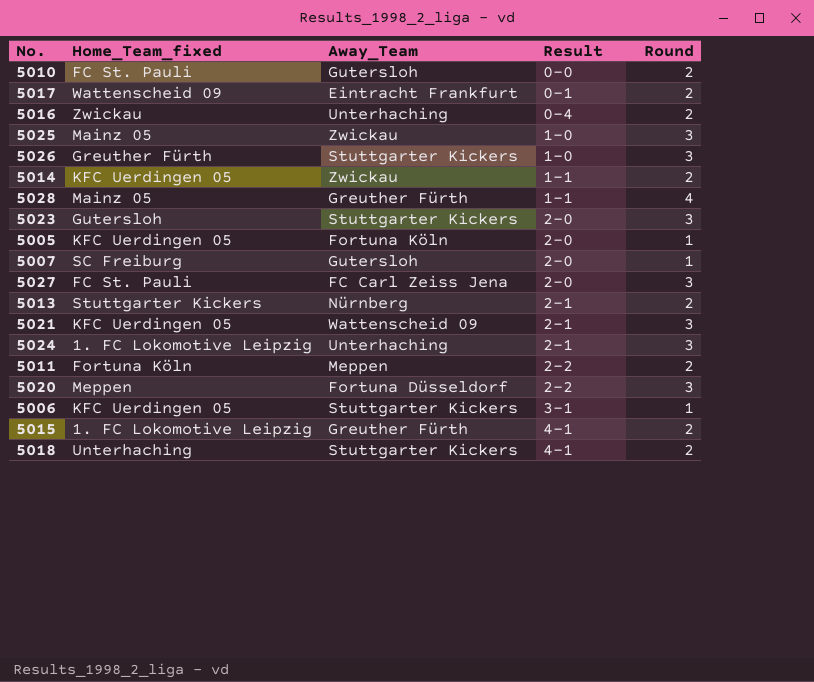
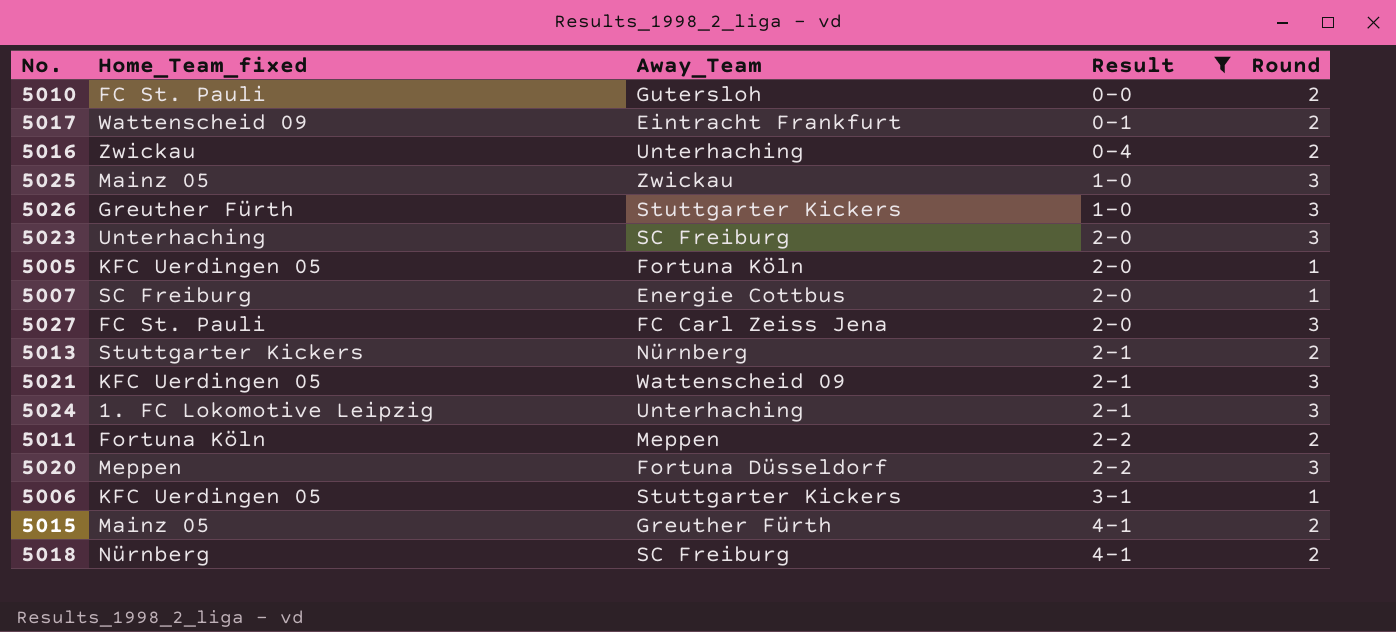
filter: none -> Result != 1-1
5023 | Home_Team_fixed: Gutersloh -> Unterhaching
5023 | Away_Team: Stuttgarter Kickers -> SC Freiburg
5007 | Away_Team: Gutersloh -> Energie Cottbus
5015 | Home_Team_fixed: 1. FC Lokomotive Leipzig -> Mainz 05
5018 | Home_Team_fixed: Unterhaching -> Nürnberg
5018 | Away_Team: Stuttgarter Kickers -> SC Freiburg

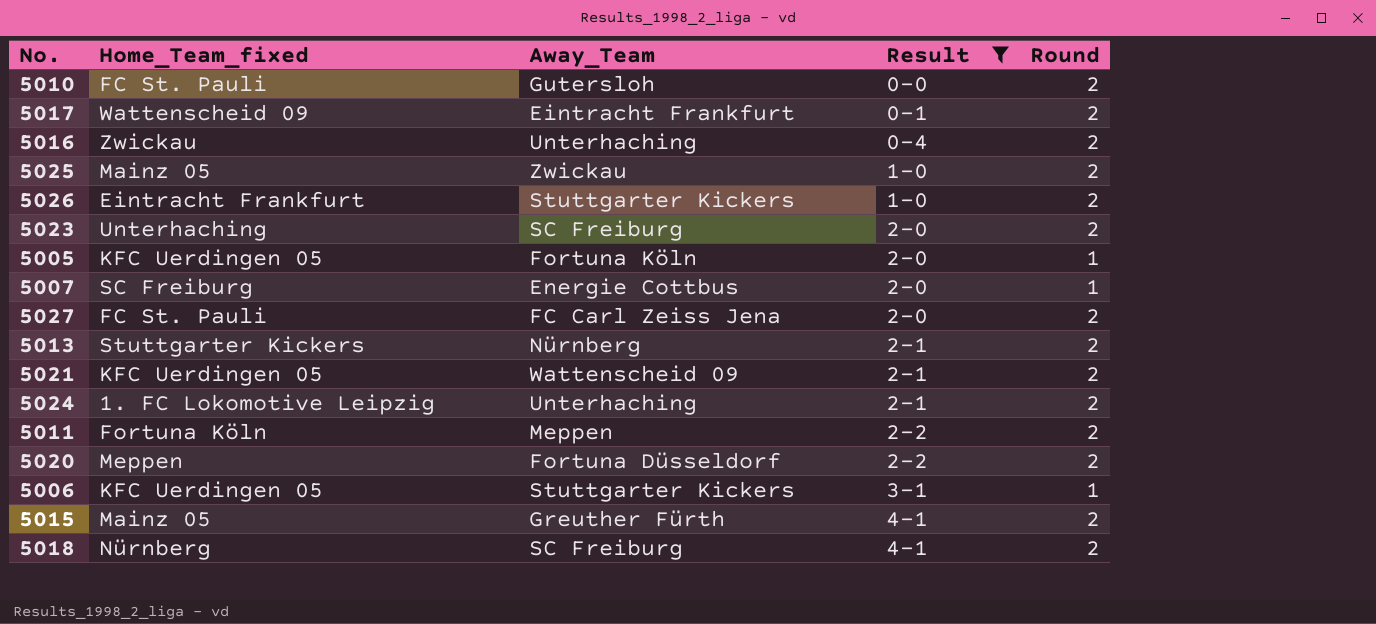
5025 | Round: 3 -> 2
5026 | Home_Team_fixed: Greuther Fürth -> Eintracht Frankfurt
5026 | Round: 3 -> 2
5023 | Round: 3 -> 2
5027 | Round: 3 -> 2
5021 | Round: 3 -> 2
5024 | Round: 3 -> 2
5020 | Round: 3 -> 2

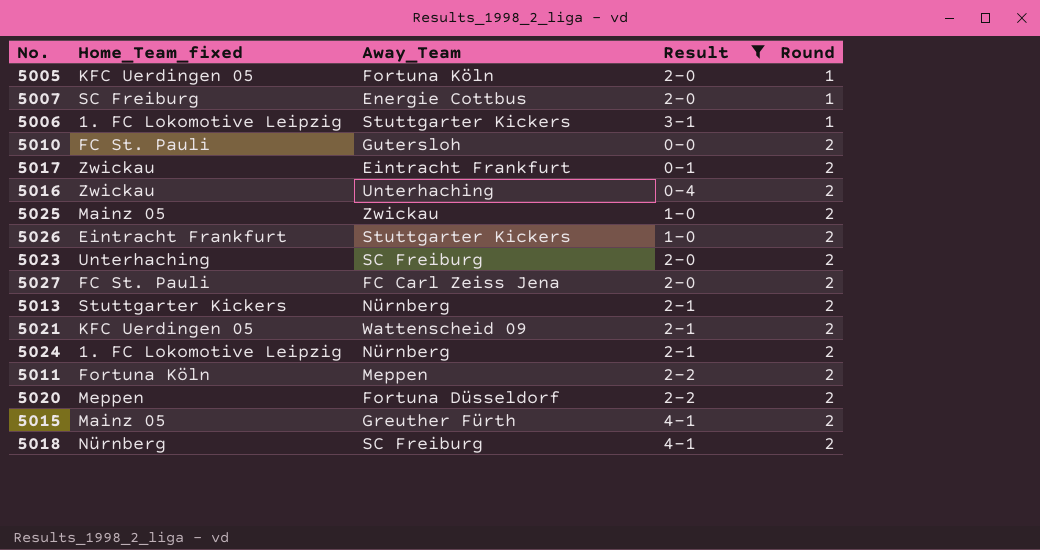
row order: Result ascending -> Round ascending
5006 | Home_Team_fixed: KFC Uerdingen 05 -> 1. FC Lokomotive Leipzig
5017 | Home_Team_fixed: Wattenscheid 09 -> Zwickau
5024 | Away_Team: Unterhaching -> Nürnberg

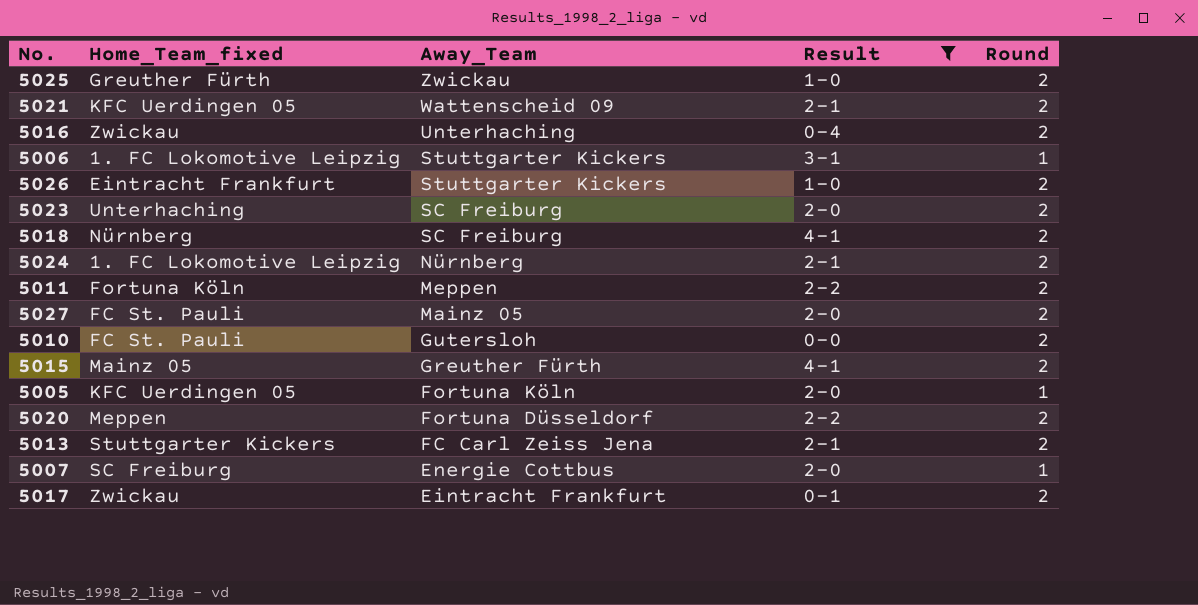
row order: Round ascending -> Away_Team descending
5025 | Home_Team_fixed: Mainz 05 -> Greuther Fürth
5027 | Away_Team: FC Carl Zeiss Jena -> Mainz 05
5013 | Away_Team: Nürnberg -> FC Carl Zeiss Jena

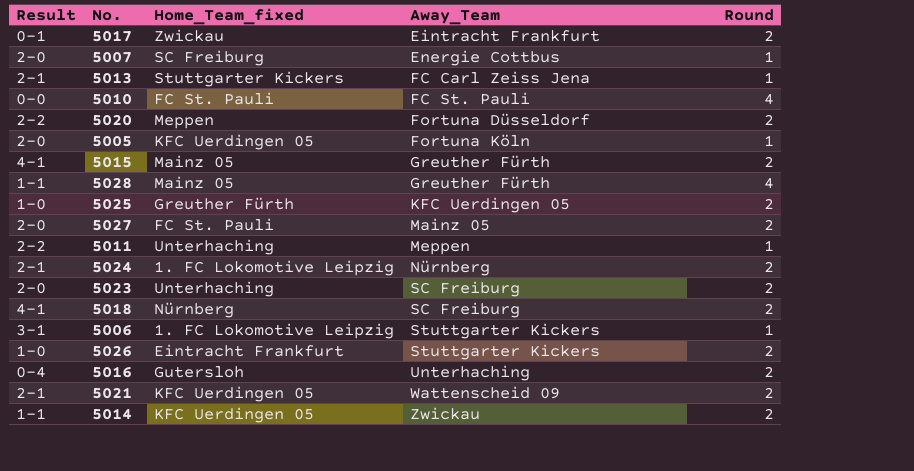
filter: Result != 1-1 -> none
row order: Away_Team descending -> Away_Team ascending
column Result | position: 4 -> 1
5013 | Round: 2 -> 1
5010 | Away_Team: Gutersloh -> FC St. Pauli
5010 | Round: 2 -> 4
5025 | Away_Team: Zwickau -> KFC Uerdingen 05
5011 | Home_Team_fixed: Fortuna Köln -> Unterhaching
5011 | Round: 2 -> 1
5016 | Home_Team_fixed: Zwickau -> Gutersloh

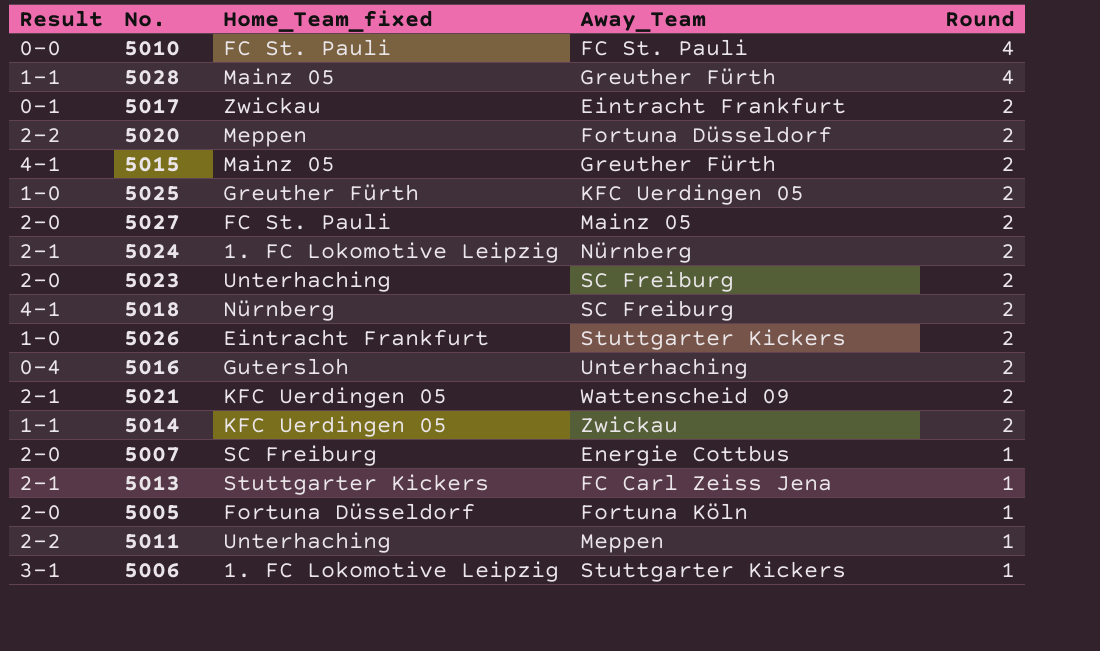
row order: Away_Team ascending -> Round descending
5005 | Home_Team_fixed: KFC Uerdingen 05 -> Fortuna Düsseldorf

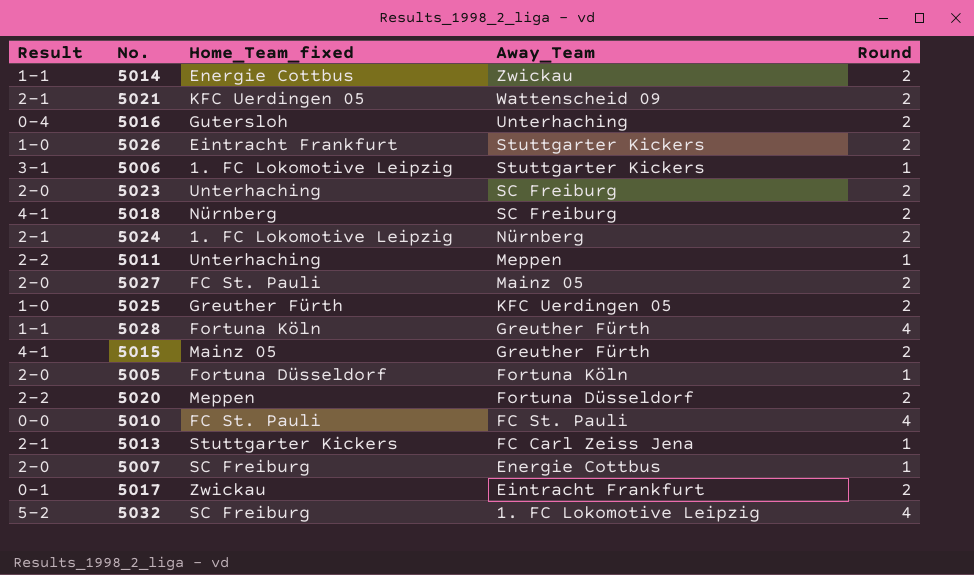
row order: Round descending -> Away_Team descending
5014 | Home_Team_fixed: KFC Uerdingen 05 -> Energie Cottbus
5028 | Home_Team_fixed: Mainz 05 -> Fortuna Köln
row 5032: none -> 5-2 | SC Freiburg | 1. FC Lokomotive Leipzig | 4

